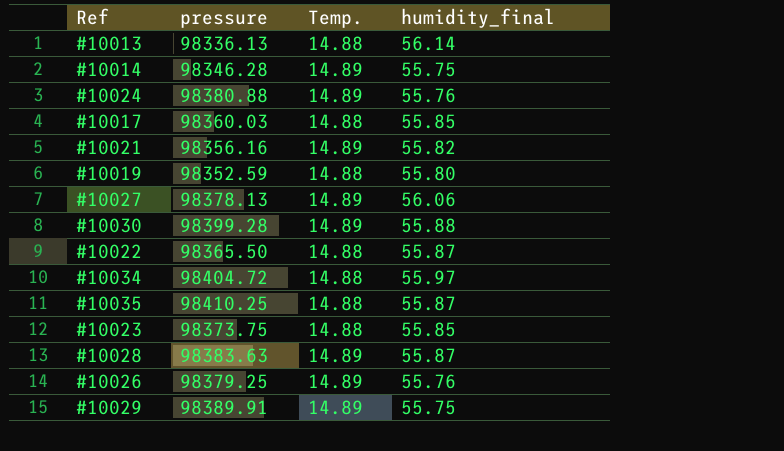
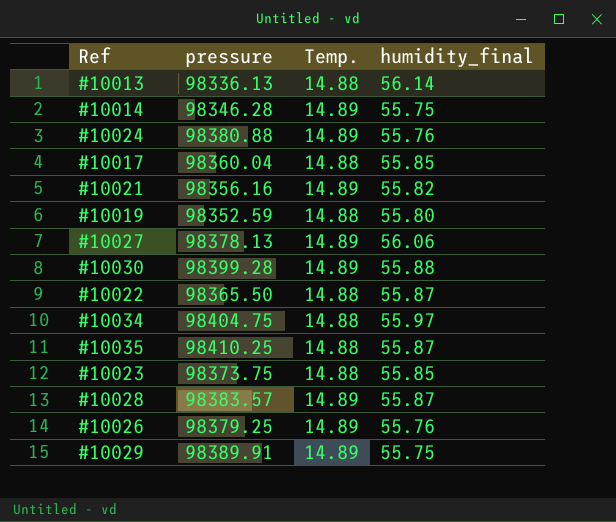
#10017 | pressure: 98360.03 -> 98360.04
#10034 | pressure: 98404.72 -> 98404.75
#10028 | pressure: 98383.63 -> 98383.57

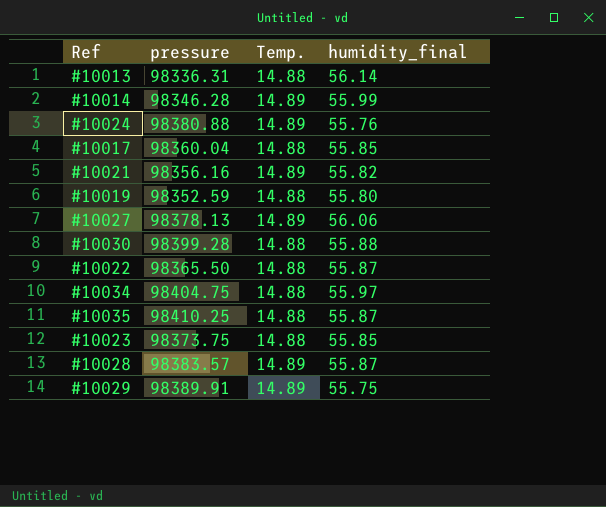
row #10026: 98379.25 | 14.89 | 55.76 -> none
#10013 | pressure: 98336.13 -> 98336.31
#10014 | humidity_final: 55.75 -> 55.99
#10030 | Temp.: 14.89 -> 14.88

